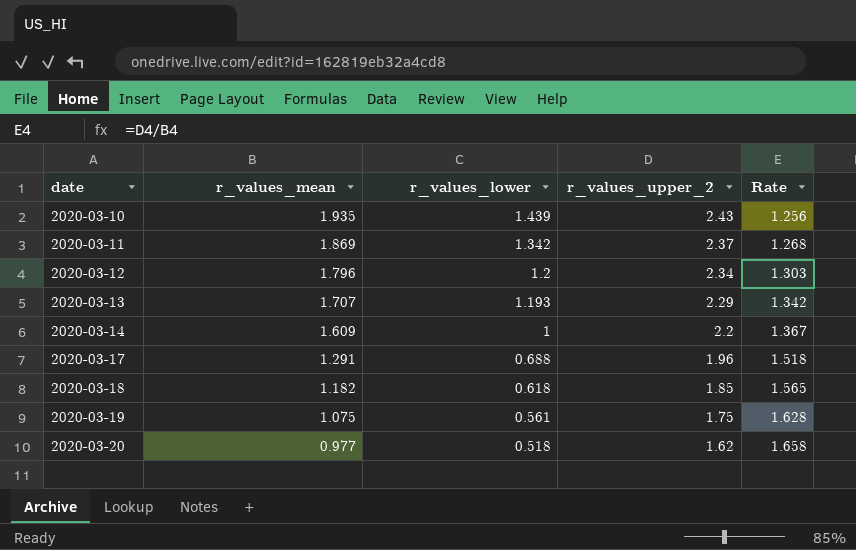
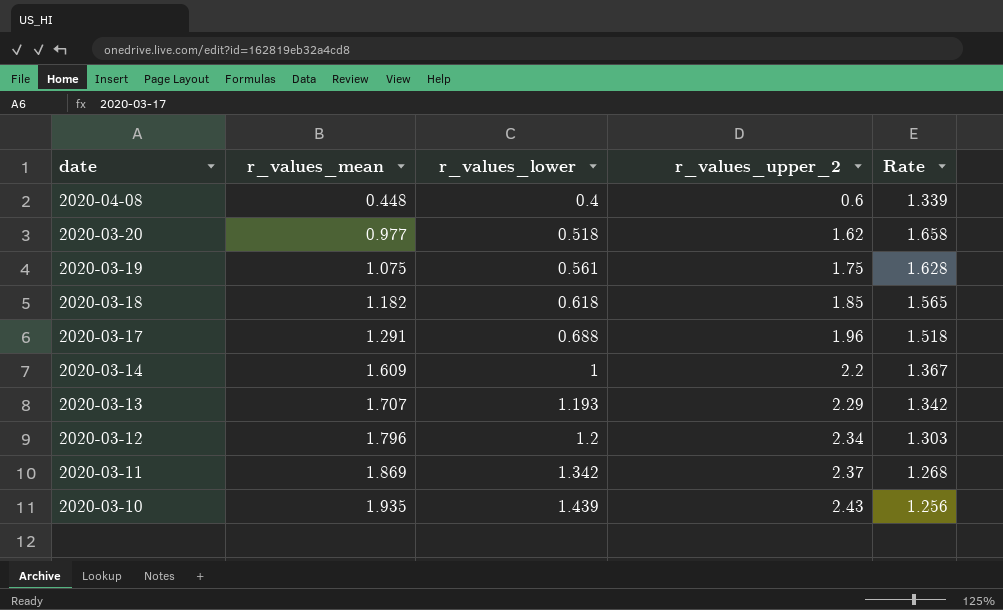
row order: date ascending -> date descending
row 2020-04-08: none -> 0.448 | 0.4 | 0.6 | 1.339

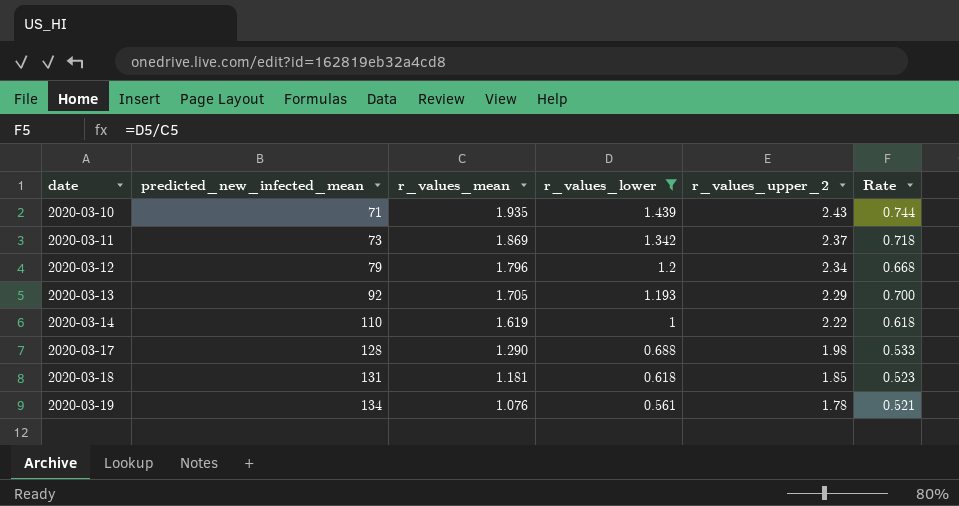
filter: none -> r_values_lower >= 0.561
row order: date descending -> date ascending
column predicted_new_infected_mean | position: none -> 2
column Rate | formula: [r_values_upper_2] / [r_values_mean] -> [r_values_lower] / [r_values_mean]
2020-03-13 | r_values_mean: 1.707 -> 1.705
2020-03-14 | r_values_mean: 1.609 -> 1.619
2020-03-14 | r_values_upper_2: 2.2 -> 2.22
2020-03-17 | r_values_mean: 1.291 -> 1.290
2020-03-17 | r_values_upper_2: 1.96 -> 1.98
2020-03-18 | r_values_mean: 1.182 -> 1.181
2020-03-19 | r_values_mean: 1.075 -> 1.076
2020-03-19 | r_values_upper_2: 1.75 -> 1.78

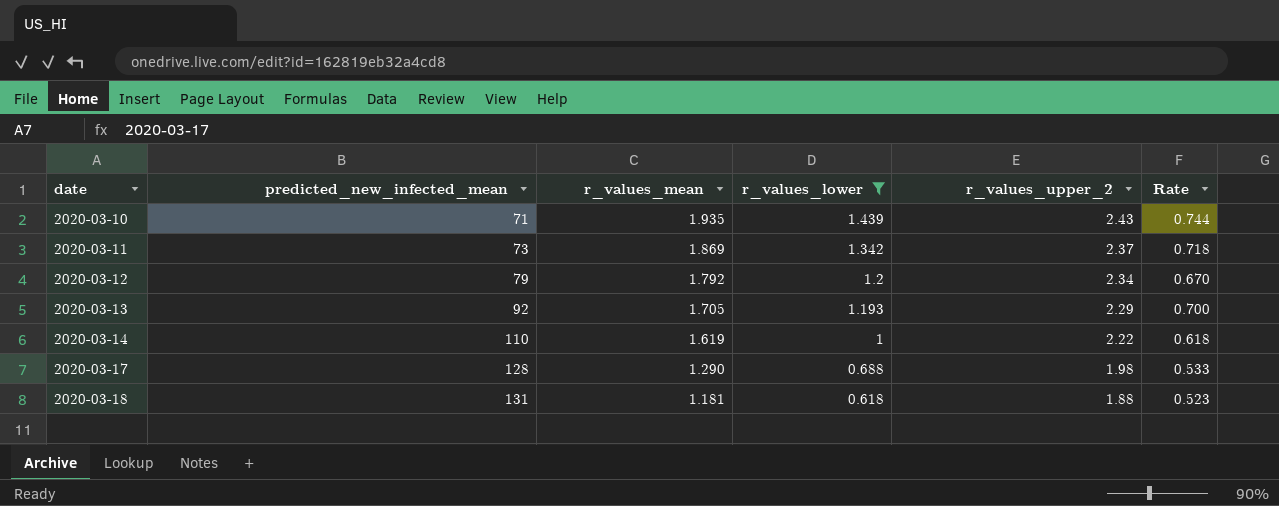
row 2020-03-19: 134 | 1.076 | 0.561 | 1.78 | 0.521 -> none
2020-03-12 | r_values_mean: 1.796 -> 1.792
2020-03-12 | Rate: 0.668 -> 0.670
2020-03-18 | r_values_upper_2: 1.85 -> 1.88

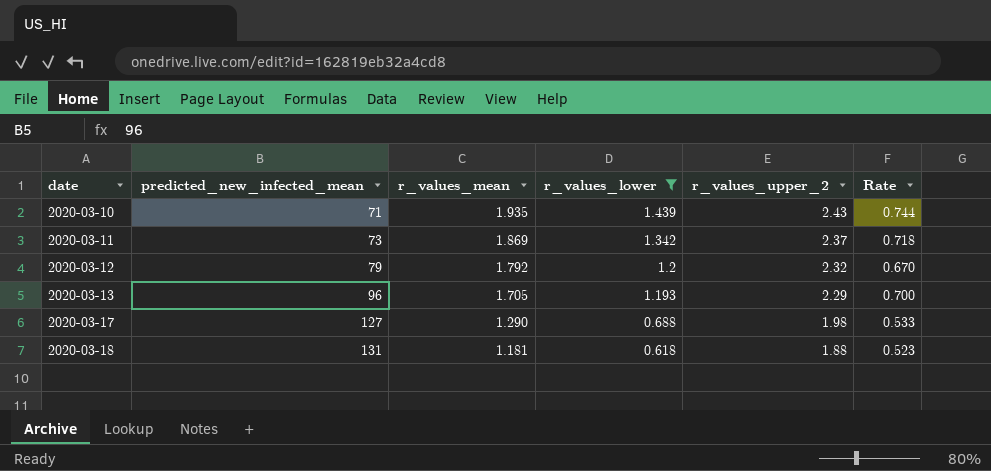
row 2020-03-14: 110 | 1.619 | 1 | 2.22 | 0.618 -> none
2020-03-12 | r_values_upper_2: 2.34 -> 2.32
2020-03-13 | predicted_new_infected_mean: 92 -> 96
2020-03-17 | predicted_new_infected_mean: 128 -> 127

